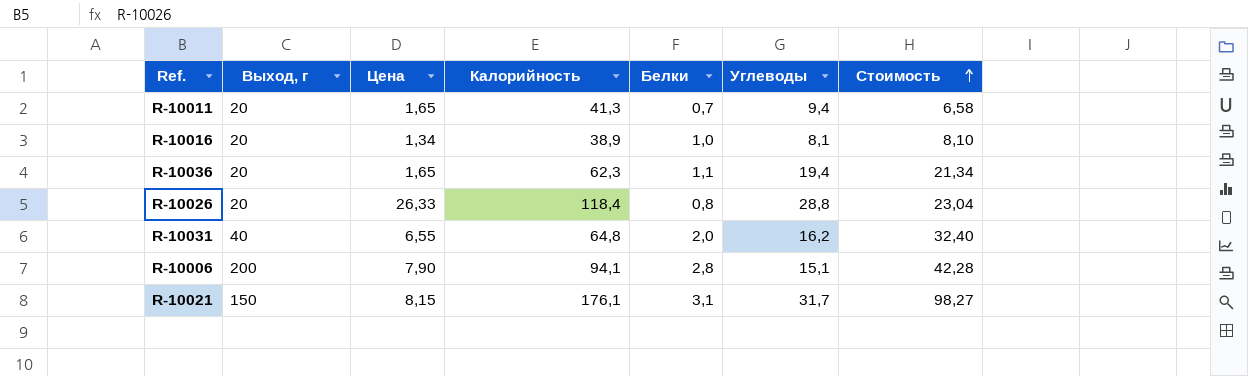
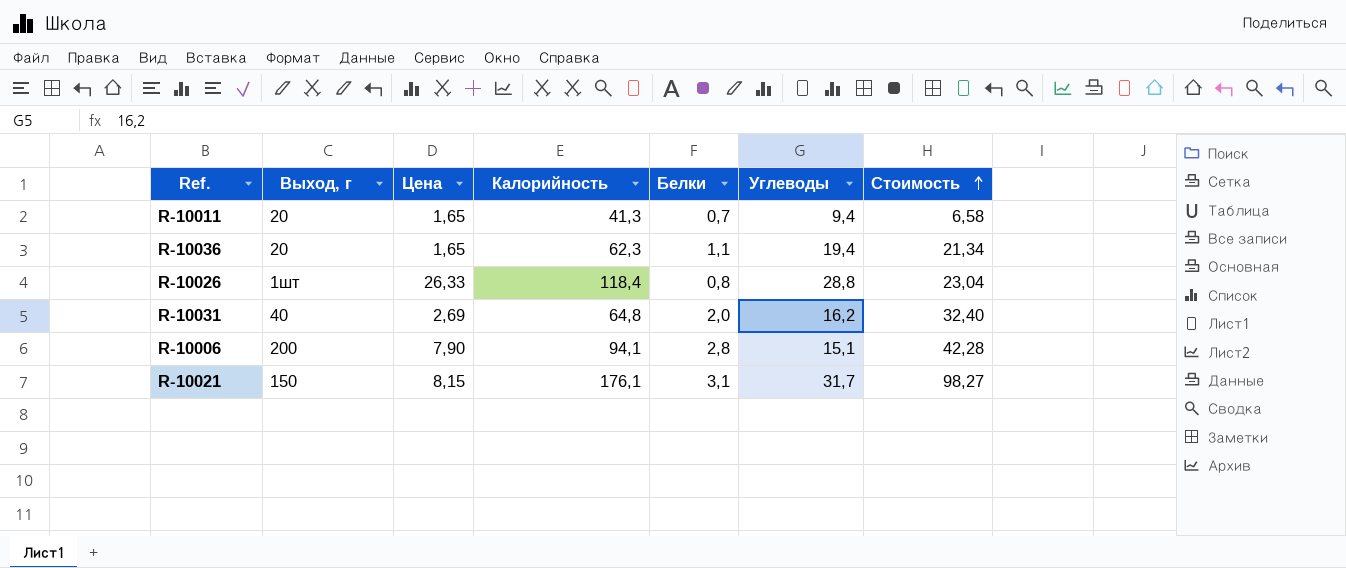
row R-10016: 20 | 1,34 | 38,9 | 1,0 | 8,1 | 8,10 -> none
R-10026 | Выход, г: 20 -> 1шт
R-10031 | Цена: 6,55 -> 2,69

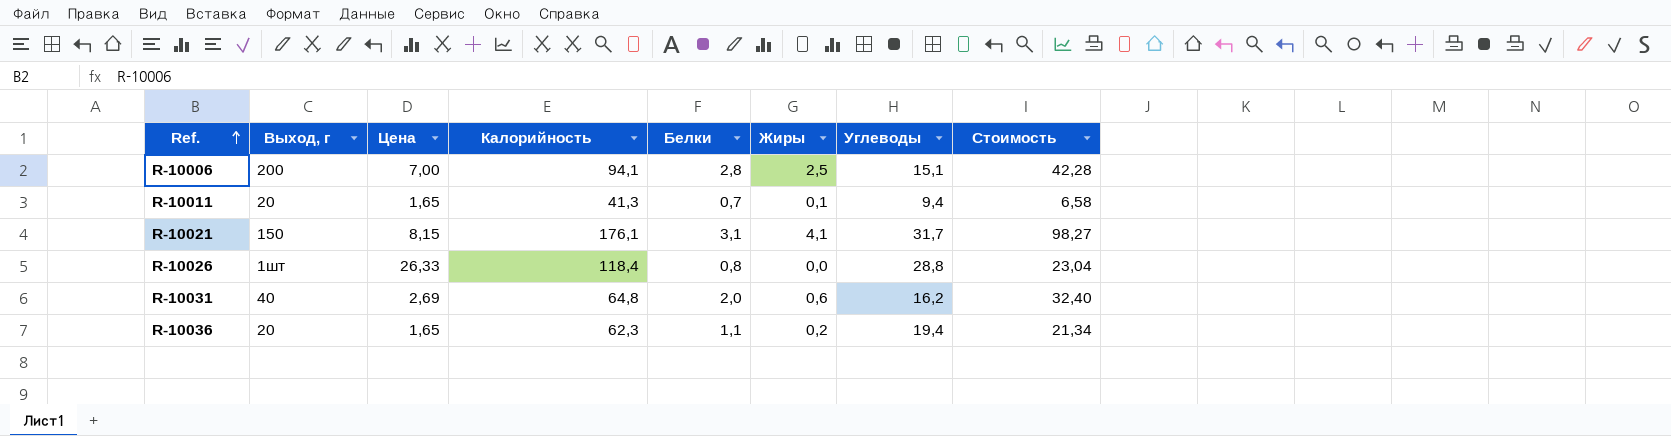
row order: Стоимость ascending -> Ref. ascending
column Жиры | position: none -> 6
R-10006 | Цена: 7,90 -> 7,00

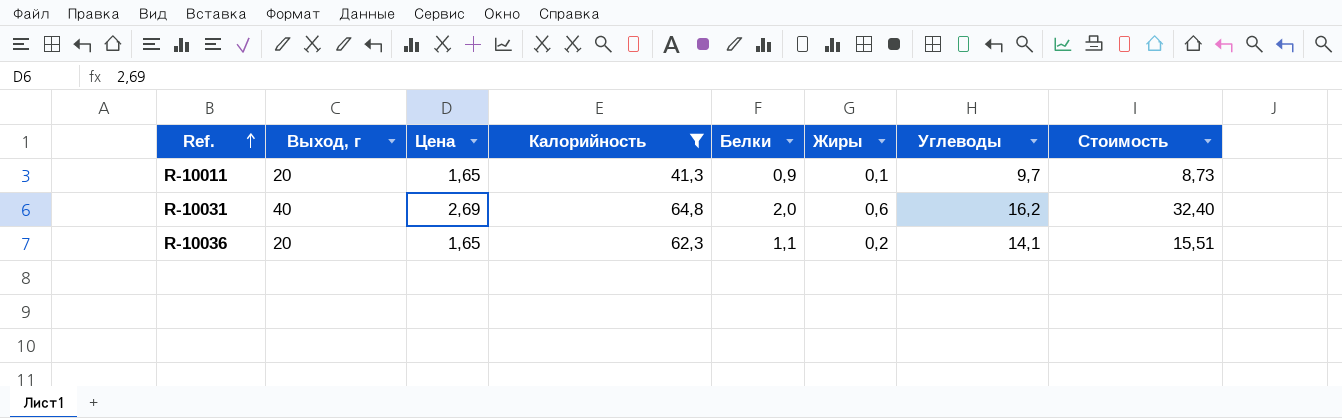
filter: none -> Калорийность <= 64,8
R-10011 | Белки: 0,7 -> 0,9
R-10011 | Углеводы: 9,4 -> 9,7
R-10011 | Стоимость: 6,58 -> 8,73
R-10036 | Углеводы: 19,4 -> 14,1
R-10036 | Стоимость: 21,34 -> 15,51

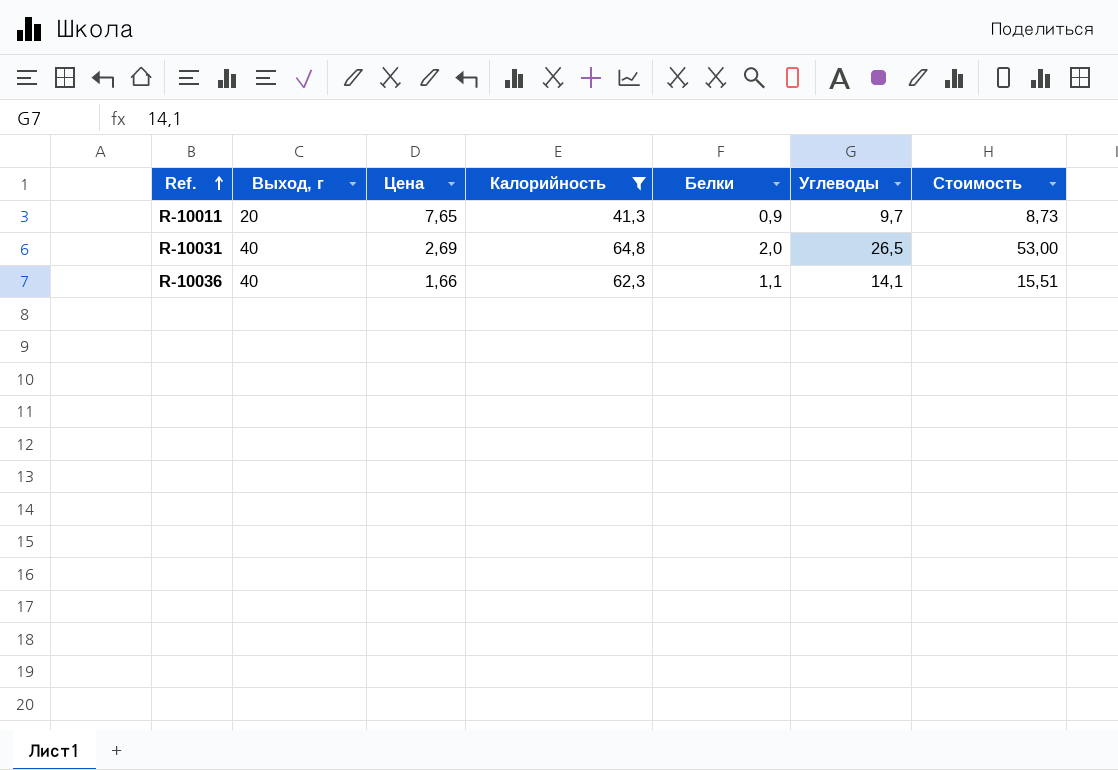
column Жиры | position: 6 -> none
R-10011 | Цена: 1,65 -> 7,65
R-10031 | Углеводы: 16,2 -> 26,5
R-10031 | Стоимость: 32,40 -> 53,00
R-10036 | Выход, г: 20 -> 40
R-10036 | Цена: 1,65 -> 1,66

